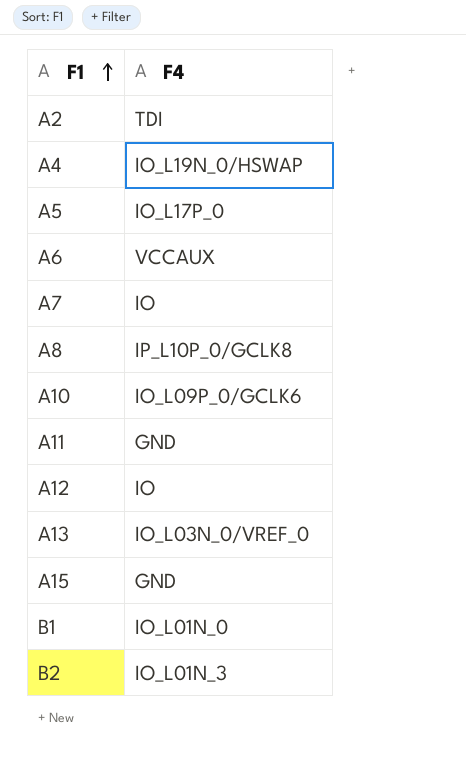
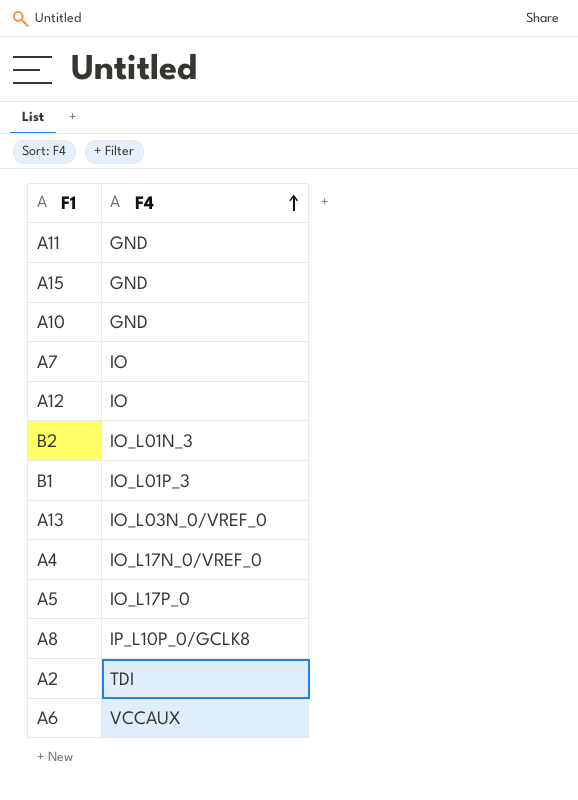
row order: F1 ascending -> F4 ascending
A10 | F4: IO_L09P_0/GCLK6 -> GND
B1 | F4: IO_L01N_0 -> IO_L01P_3
A4 | F4: IO_L19N_0/HSWAP -> IO_L17N_0/VREF_0

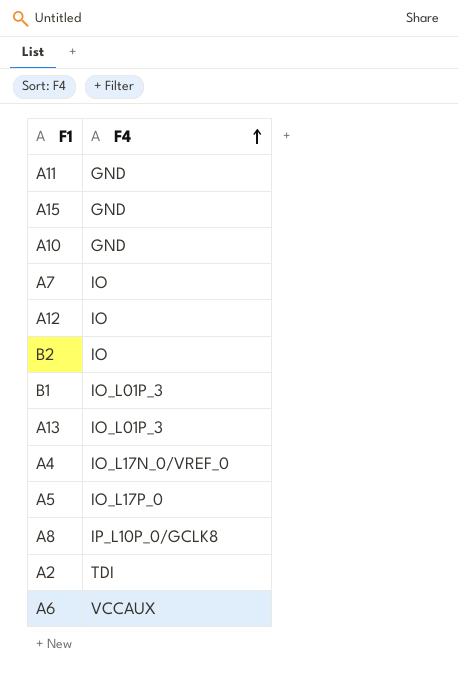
B2 | F4: IO_L01N_3 -> IO
A13 | F4: IO_L03N_0/VREF_0 -> IO_L01P_3

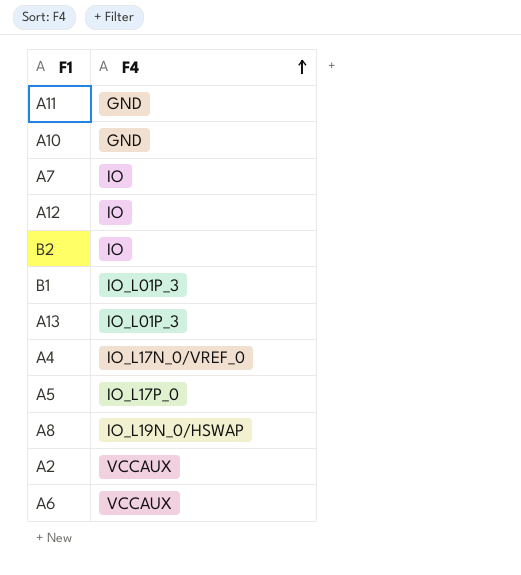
row A15: GND -> none
A8 | F4: IP_L10P_0/GCLK8 -> IO_L19N_0/HSWAP
A2 | F4: TDI -> VCCAUX

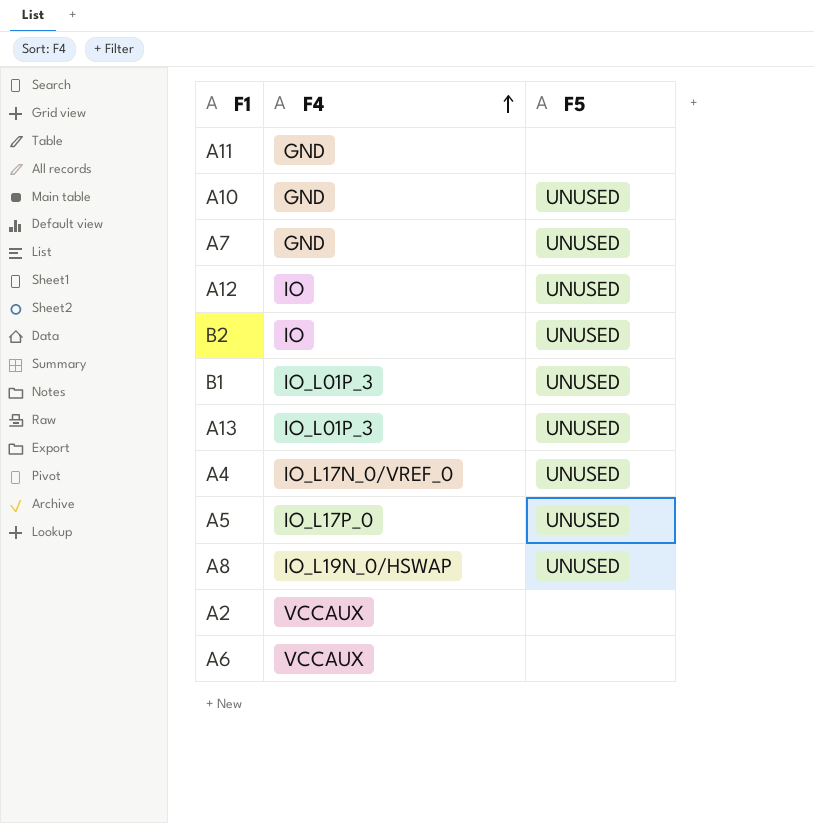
column F5 | position: none -> 3
A7 | F4: IO -> GND

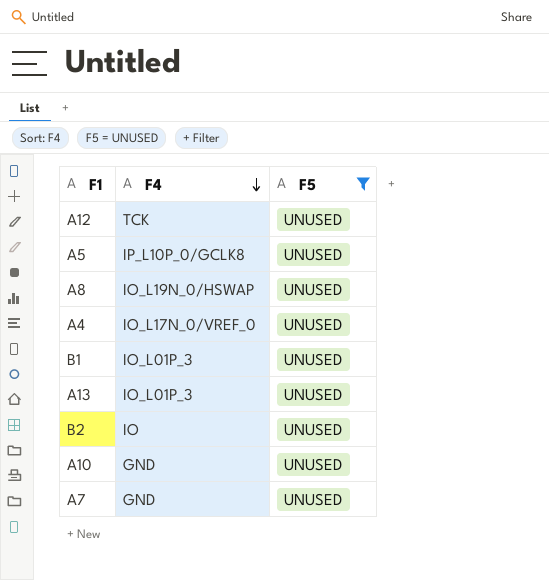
filter: none -> F5 = UNUSED
row order: F4 ascending -> F4 descending
A12 | F4: IO -> TCK
A5 | F4: IO_L17P_0 -> IP_L10P_0/GCLK8

